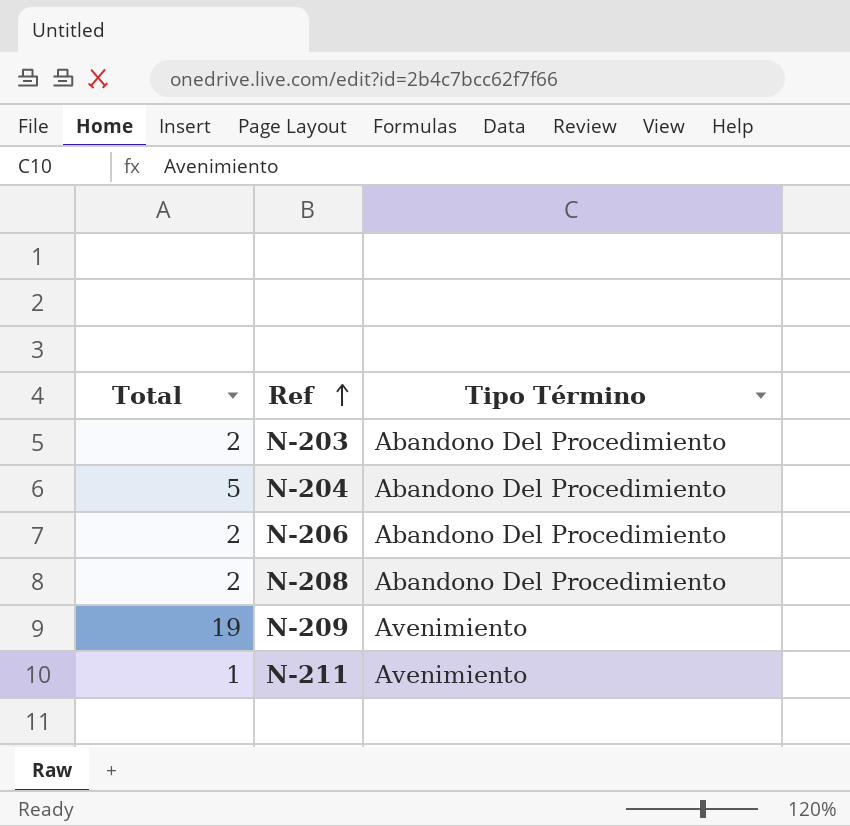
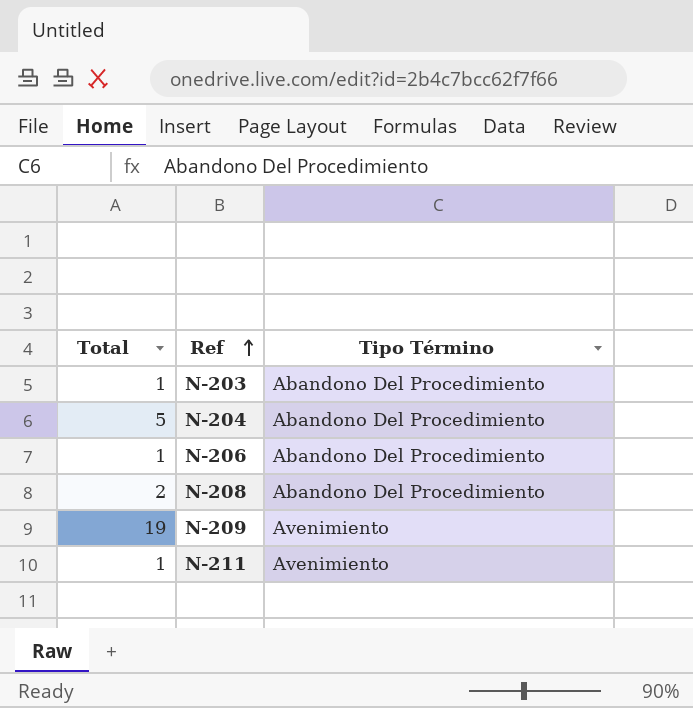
N-203 | Total: 2 -> 1
N-206 | Total: 2 -> 1

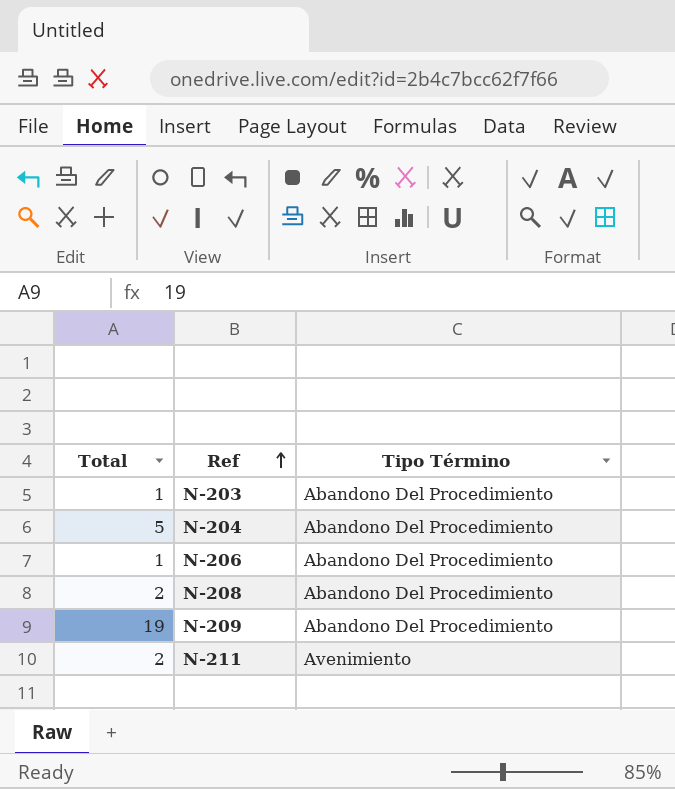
N-209 | Tipo Término: Avenimiento -> Abandono Del Procedimiento
N-211 | Total: 1 -> 2

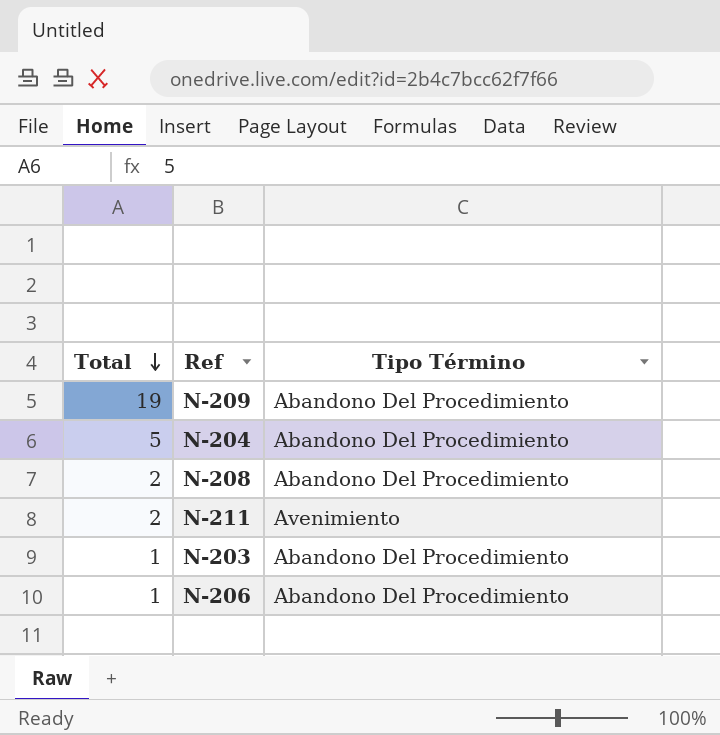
row order: Ref ascending -> Total descending

